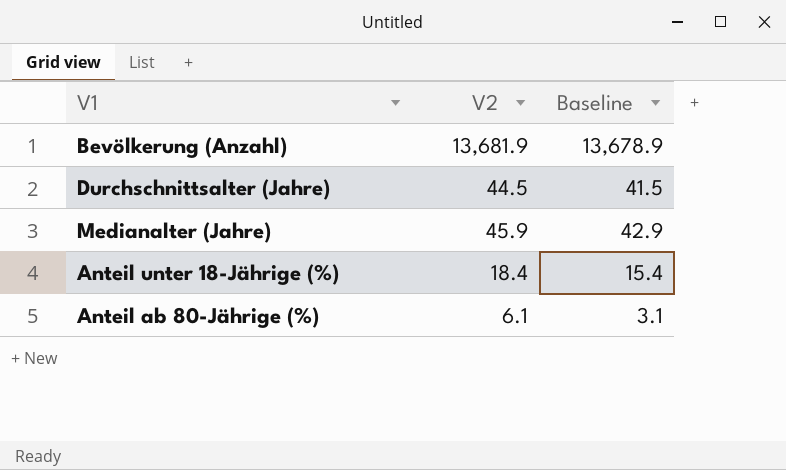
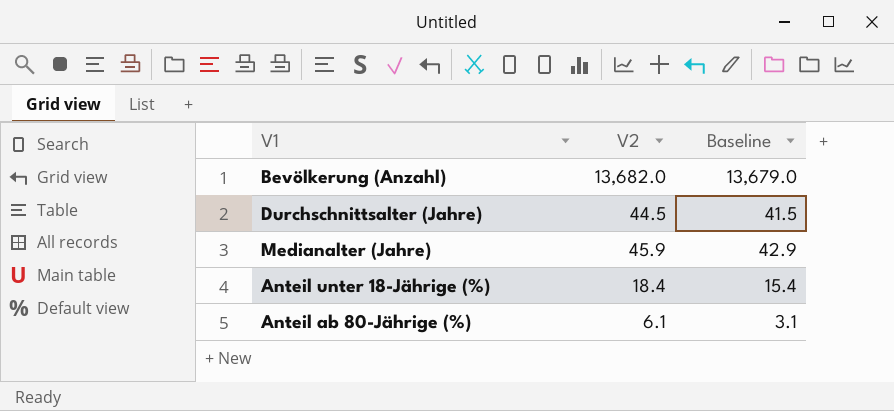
Bevölkerung (Anzahl) | V2: 13,681.9 -> 13,682.0
Bevölkerung (Anzahl) | Baseline: 13,678.9 -> 13,679.0

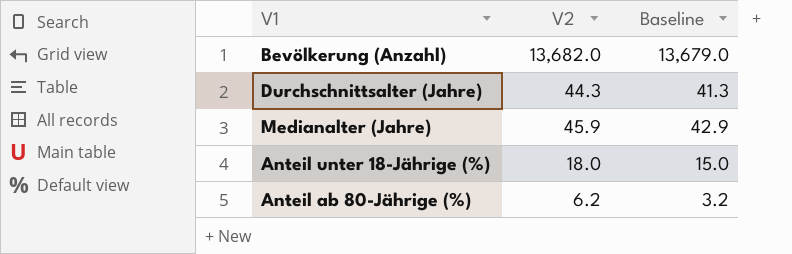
Durchschnittsalter (Jahre) | V2: 44.5 -> 44.3
Durchschnittsalter (Jahre) | Baseline: 41.5 -> 41.3
Anteil unter 18-Jährige (%) | V2: 18.4 -> 18.0
Anteil unter 18-Jährige (%) | Baseline: 15.4 -> 15.0
Anteil ab 80-Jährige (%) | V2: 6.1 -> 6.2
Anteil ab 80-Jährige (%) | Baseline: 3.1 -> 3.2

